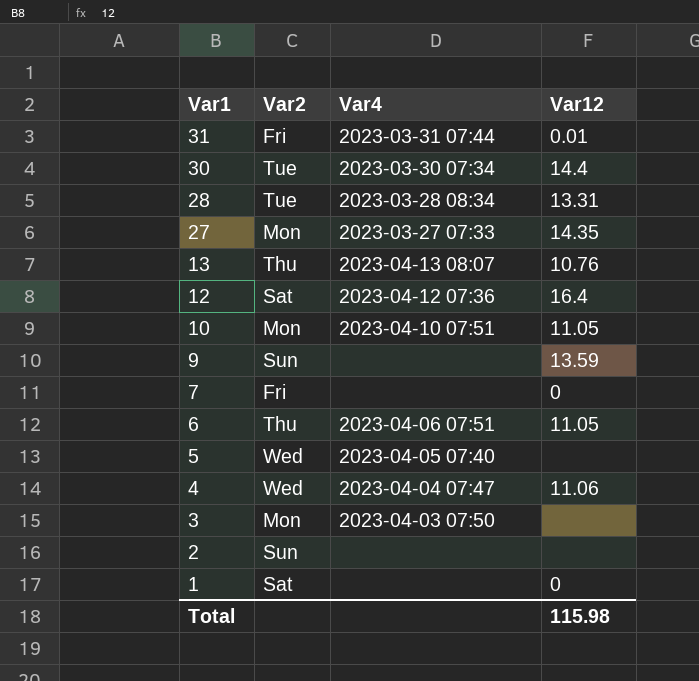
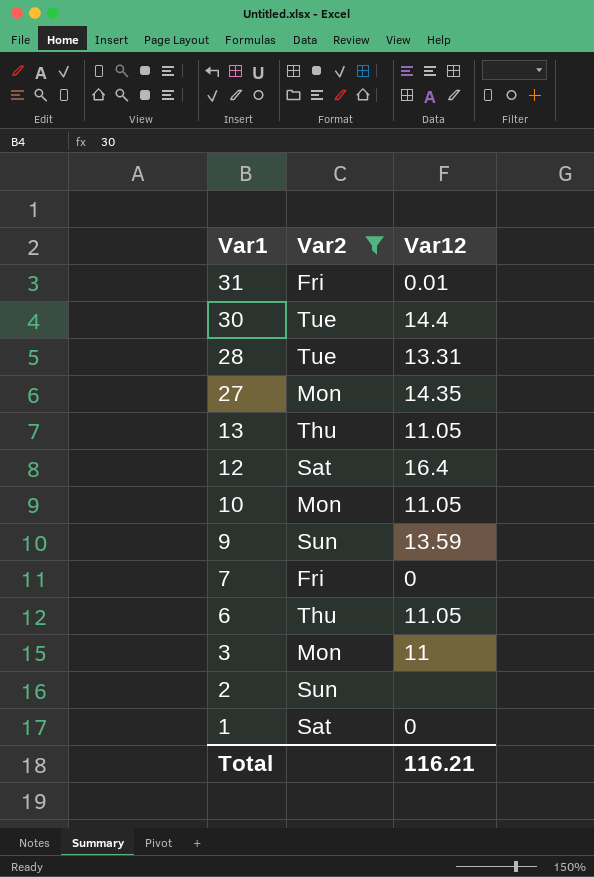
filter: none -> Var2 != Wed
column Var4 | position: 3 -> none
13 | Var12: 10.76 -> 11.05
3 | Var12: none -> 11
Total | Var12: 115.98 -> 116.21

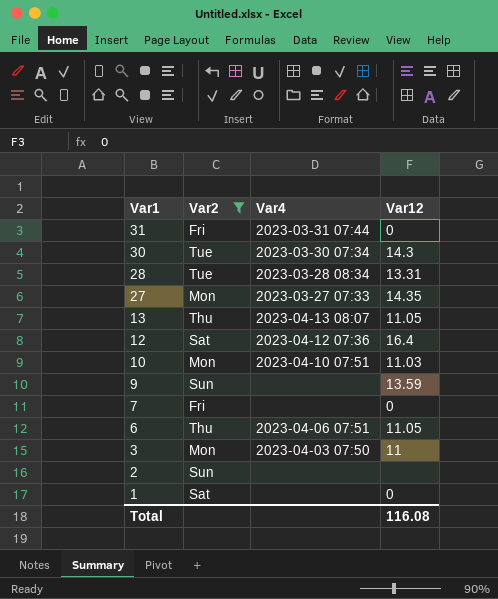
column Var4 | position: none -> 3
31 | Var12: 0.01 -> 0
30 | Var12: 14.4 -> 14.3
10 | Var12: 11.05 -> 11.03
Total | Var12: 116.21 -> 116.08

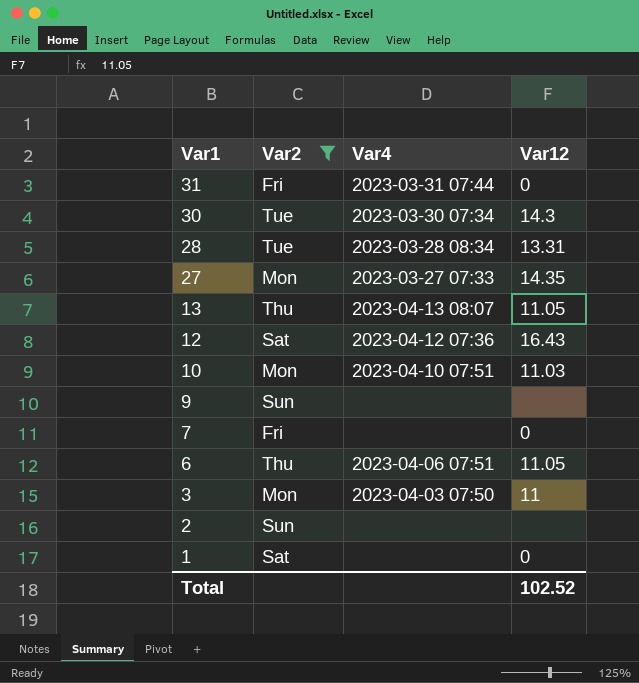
12 | Var12: 16.4 -> 16.43
9 | Var12: 13.59 -> none
Total | Var12: 116.08 -> 102.52

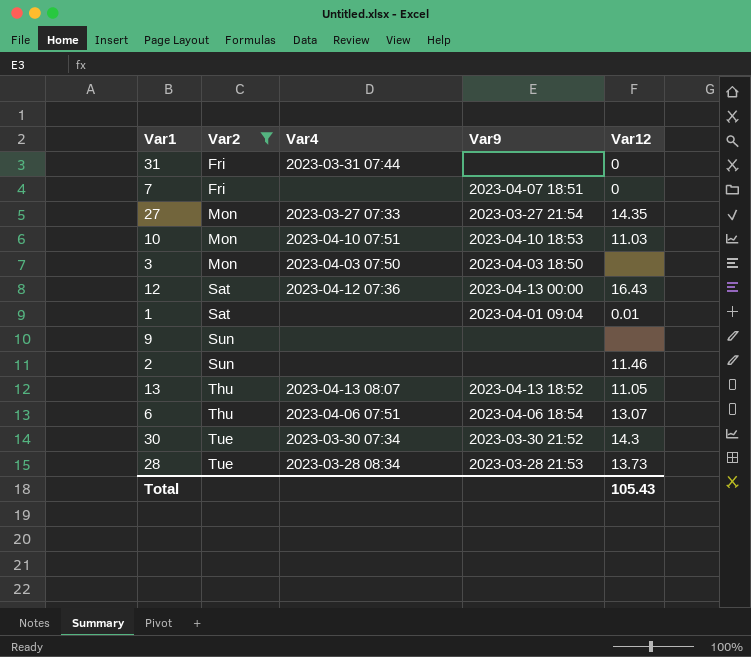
row order: Var1 descending -> Var2 ascending
column Var9 | position: none -> 4
3 | Var12: 11 -> none
1 | Var12: 0 -> 0.01
2 | Var12: none -> 11.46
6 | Var12: 11.05 -> 13.07
28 | Var12: 13.31 -> 13.73
Total | Var12: 102.52 -> 105.43

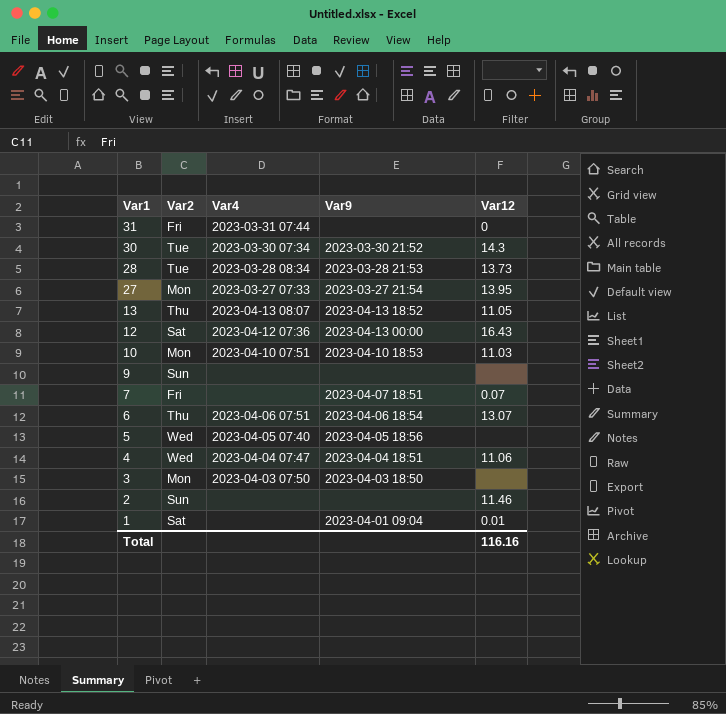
filter: Var2 != Wed -> none
row order: Var2 ascending -> Var1 descending
27 | Var12: 14.35 -> 13.95
7 | Var12: 0 -> 0.07
Total | Var12: 105.43 -> 116.16

